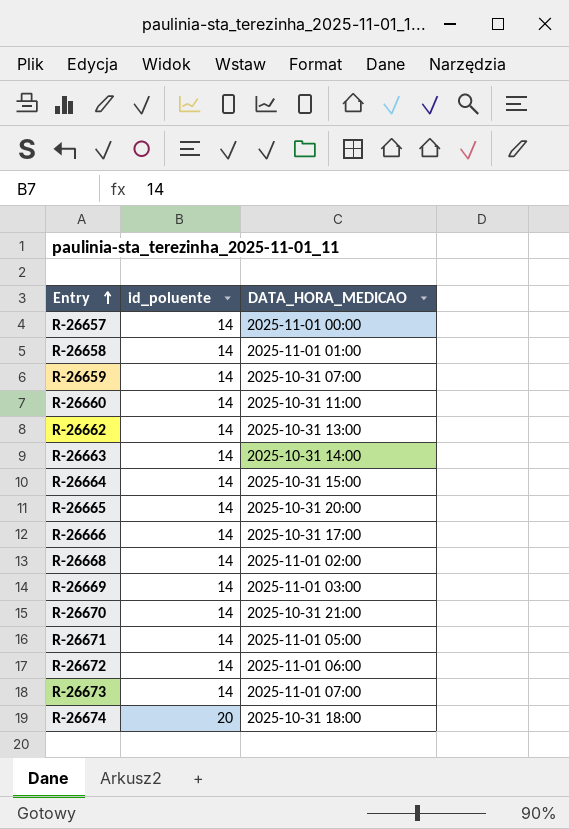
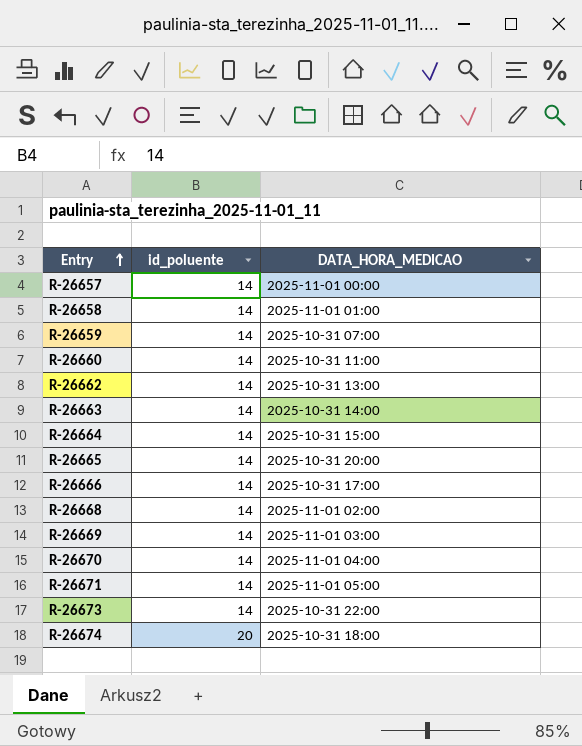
row R-26672: 14 | 2025-11-01 06:00 -> none
R-26670 | DATA_HORA_MEDICAO: 2025-10-31 21:00 -> 2025-11-01 04:00
R-26673 | DATA_HORA_MEDICAO: 2025-11-01 07:00 -> 2025-10-31 22:00

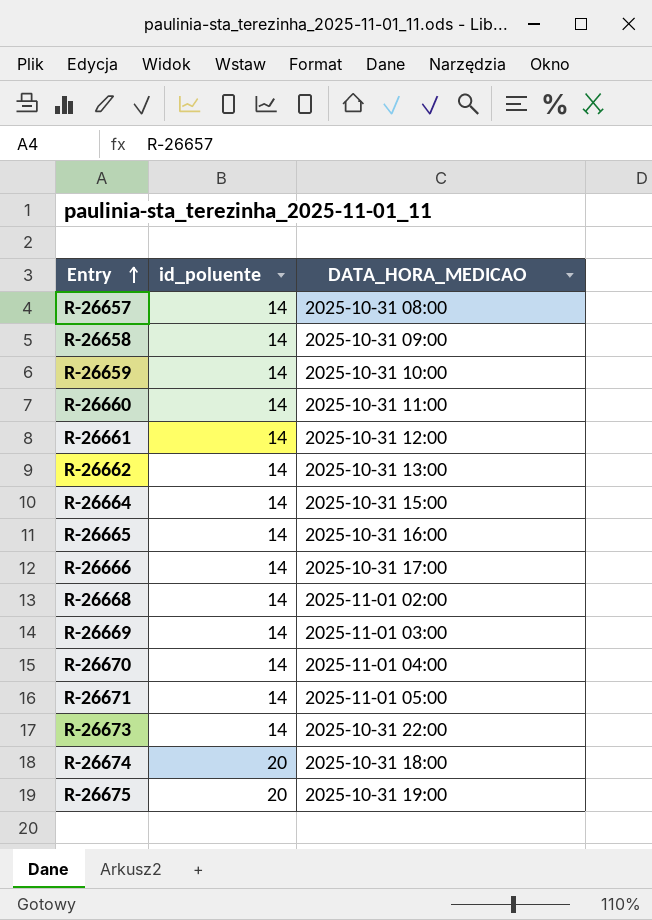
row R-26663: 14 | 2025-10-31 14:00 -> none
R-26657 | DATA_HORA_MEDICAO: 2025-11-01 00:00 -> 2025-10-31 08:00
R-26658 | DATA_HORA_MEDICAO: 2025-11-01 01:00 -> 2025-10-31 09:00
R-26659 | DATA_HORA_MEDICAO: 2025-10-31 07:00 -> 2025-10-31 10:00
row R-26661: none -> 14 | 2025-10-31 12:00
R-26665 | DATA_HORA_MEDICAO: 2025-10-31 20:00 -> 2025-10-31 16:00
row R-26675: none -> 20 | 2025-10-31 19:00

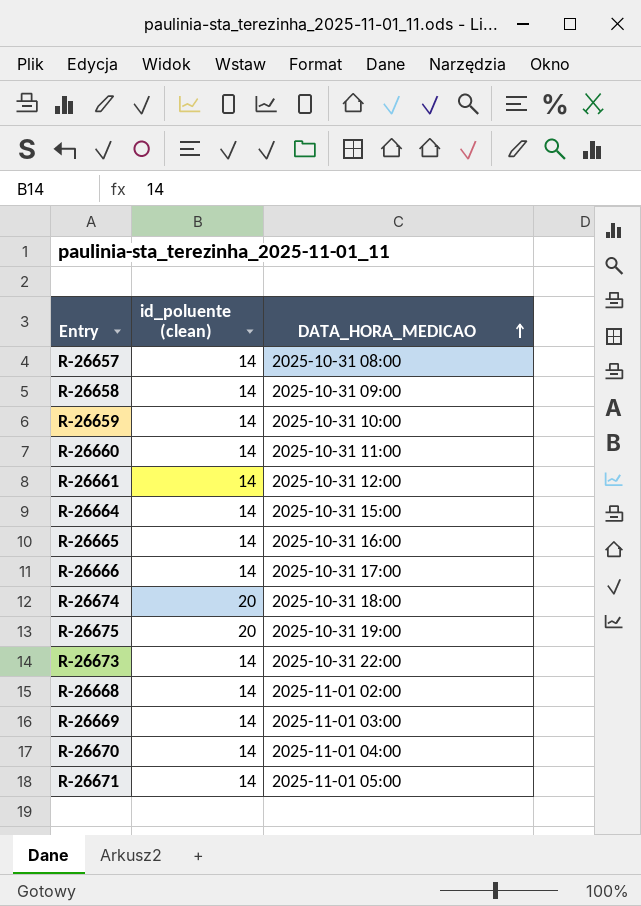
row order: Entry ascending -> DATA_HORA_MEDICAO ascending
column name: id_poluente -> id_poluente (clean)
row R-26662: 14 | 2025-10-31 13:00 -> none

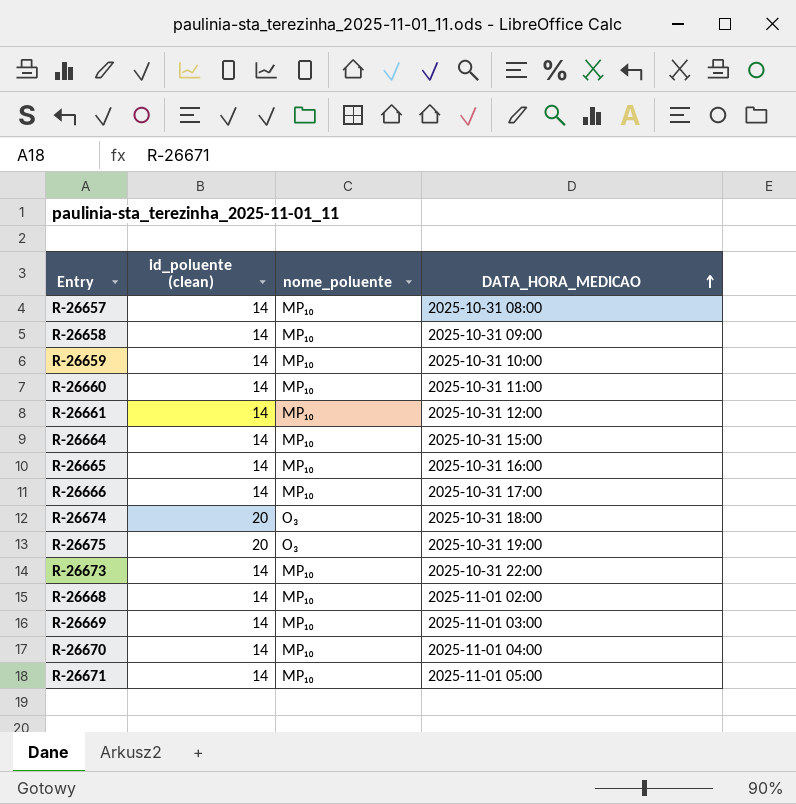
column nome_poluente | position: none -> 3

